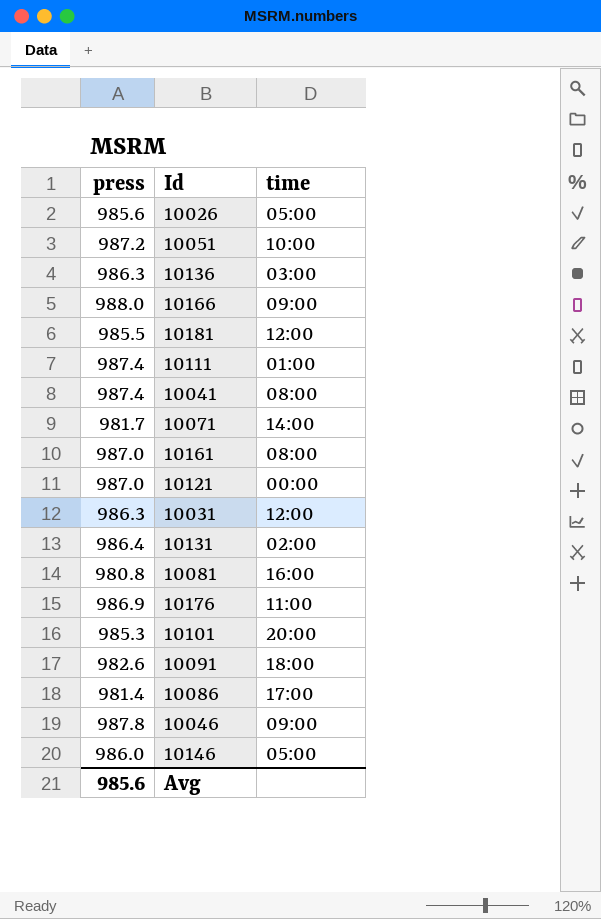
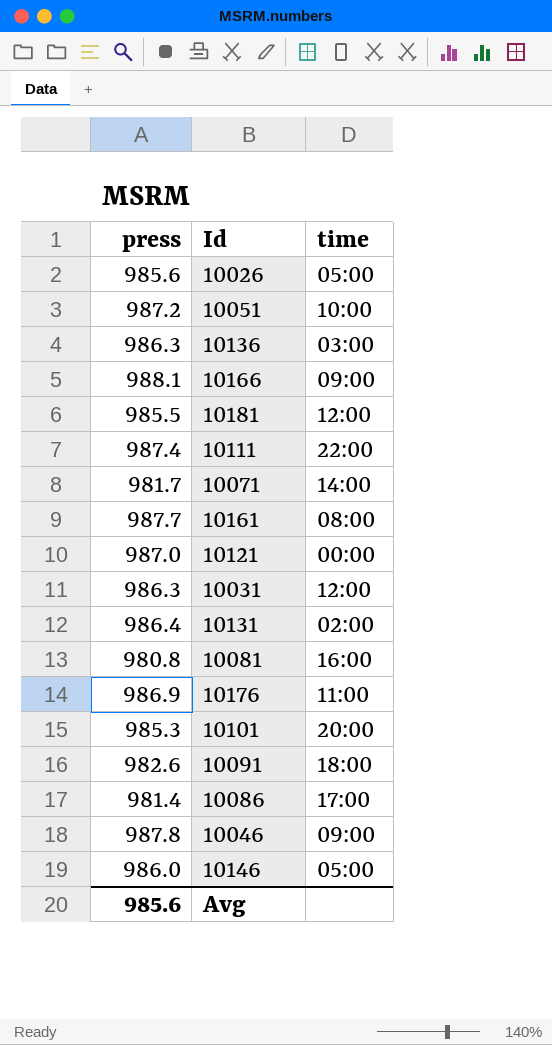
row 10041: 987.4 | 08:00 -> none
10166 | press: 988.0 -> 988.1
10111 | time: 01:00 -> 22:00
10161 | press: 987.0 -> 987.7

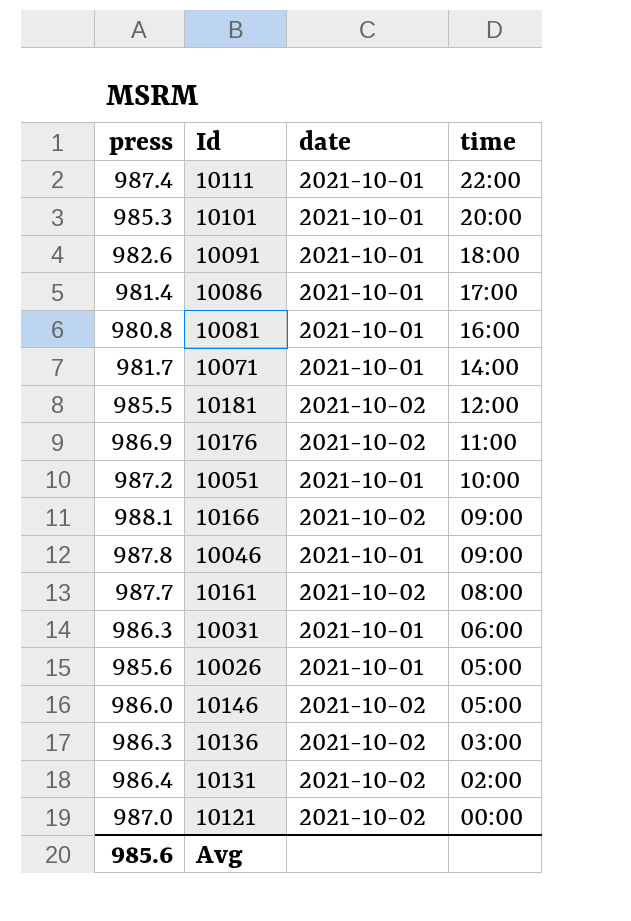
row order: none -> time descending
column date | position: none -> 3
10031 | time: 12:00 -> 06:00

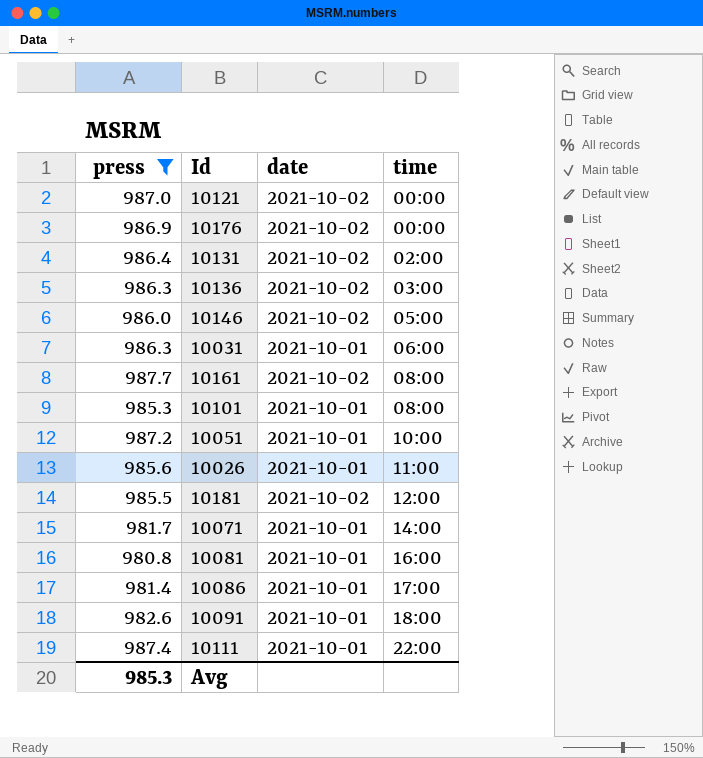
filter: none -> press <= 987.7
row order: time descending -> time ascending
10176 | time: 11:00 -> 00:00
10101 | time: 20:00 -> 08:00
10026 | time: 05:00 -> 11:00
Avg | press: 985.6 -> 985.3

